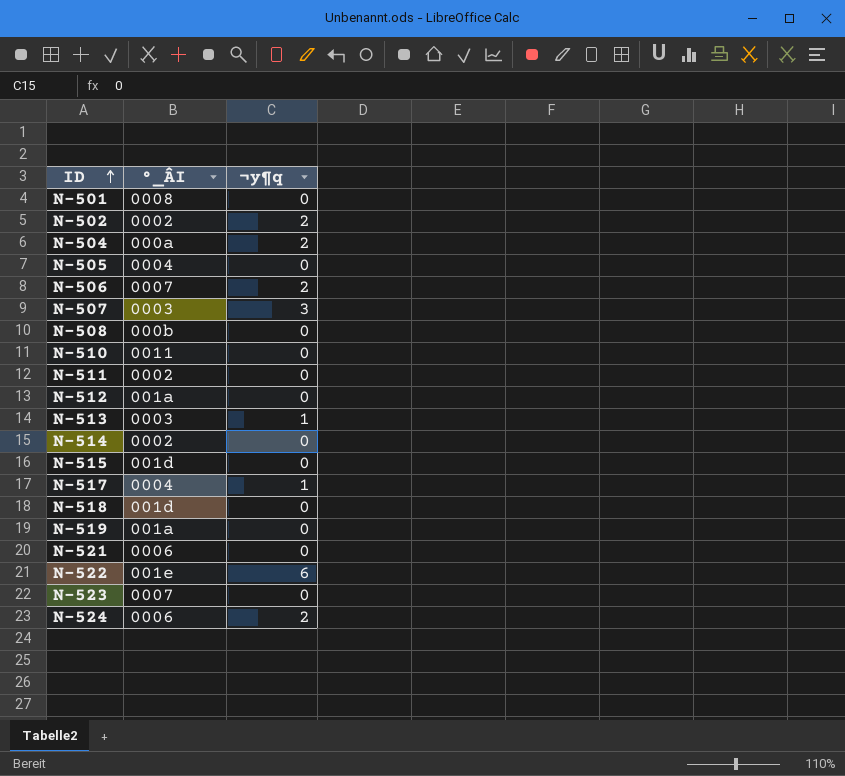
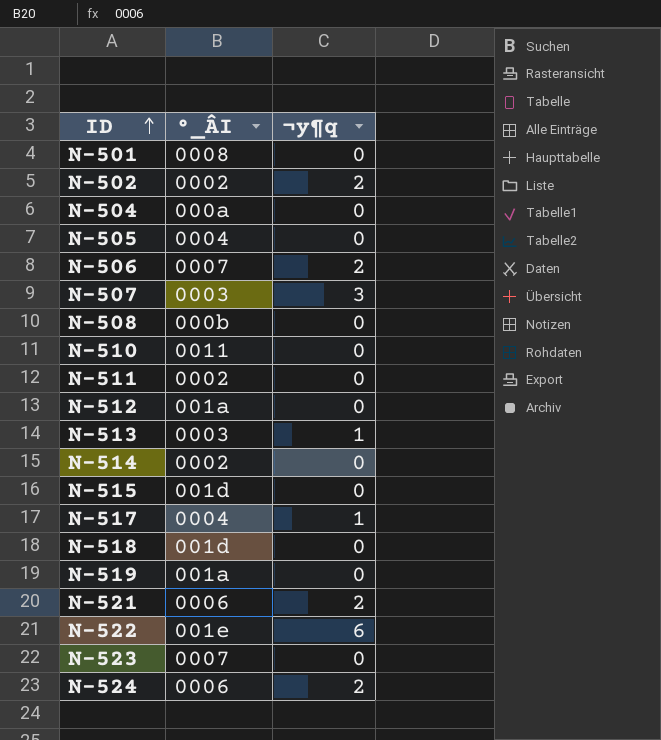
N-504 | ¬y¶q: 2 -> 0
N-521 | ¬y¶q: 0 -> 2

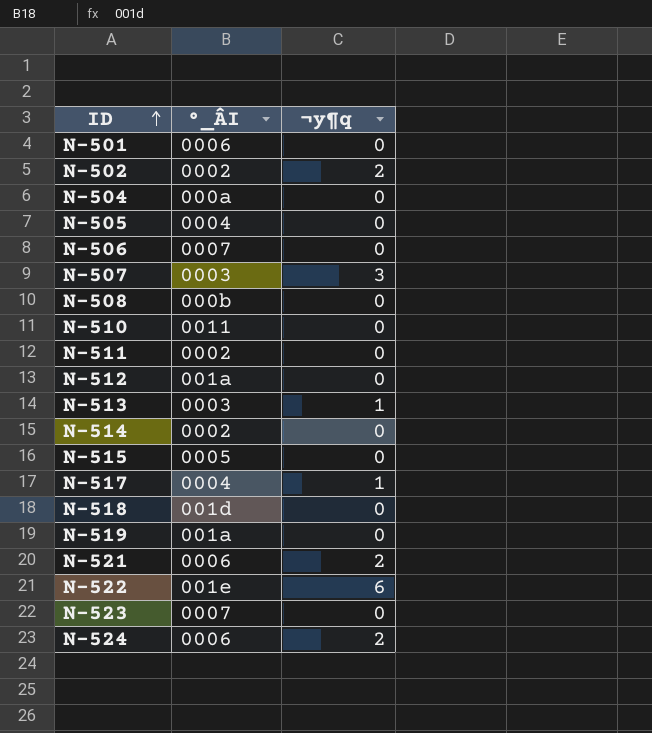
N-501 | °_ÂI: 0008 -> 0006
N-506 | ¬y¶q: 2 -> 0
N-515 | °_ÂI: 001d -> 0005

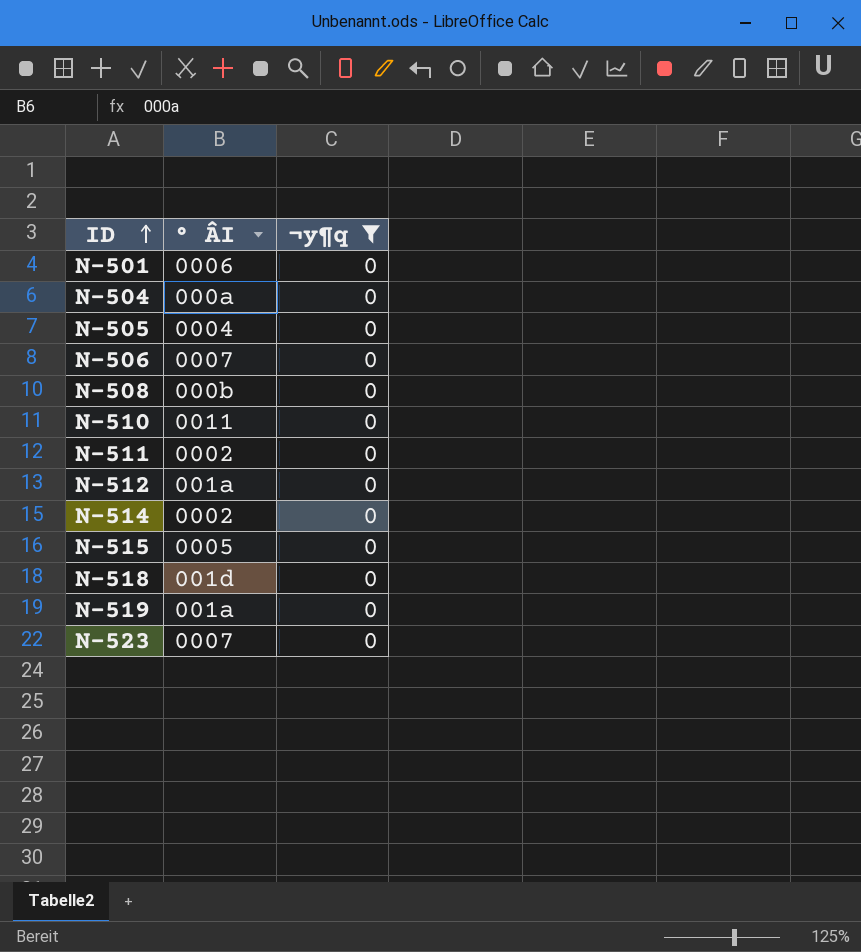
filter: none -> ¬y¶q = 0
column name: °_ÂI -> ° ÂI

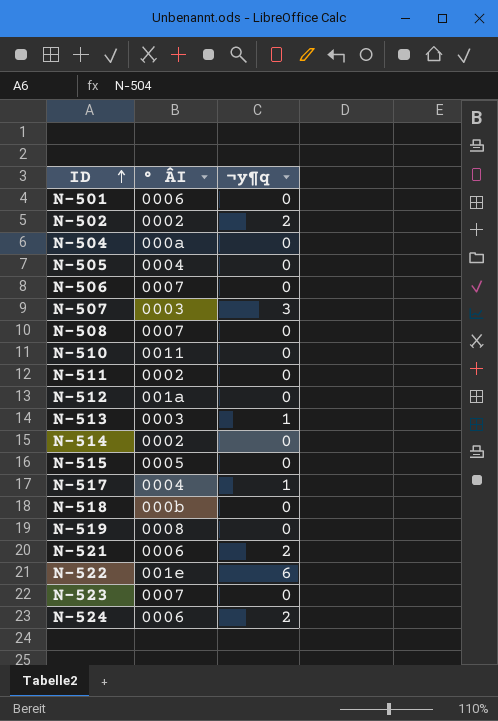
filter: ¬y¶q = 0 -> none
N-508 | ° ÂI: 000b -> 0007
N-518 | ° ÂI: 001d -> 000b
N-519 | ° ÂI: 001a -> 0008

